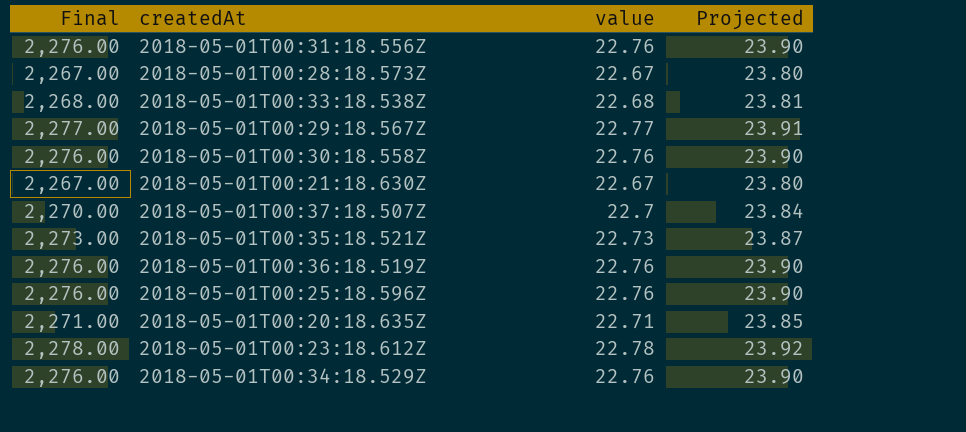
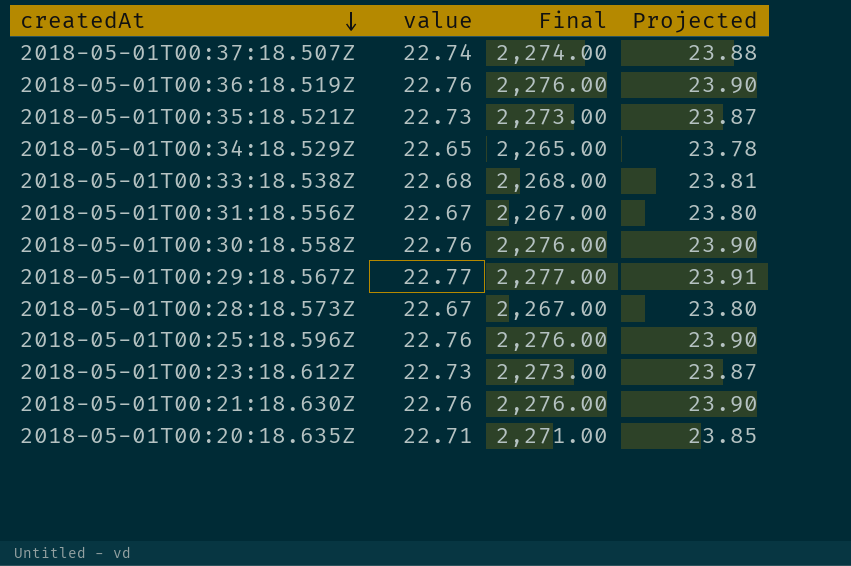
row order: none -> createdAt descending
column Final | position: 1 -> 3
2018-05-01T00:37:18.507Z | value: 22.7 -> 22.74
2018-05-01T00:37:18.507Z | Final: 2,270.00 -> 2,274.00
2018-05-01T00:37:18.507Z | Projected: 23.84 -> 23.88
2018-05-01T00:34:18.529Z | value: 22.76 -> 22.65
2018-05-01T00:34:18.529Z | Final: 2,276.00 -> 2,265.00
2018-05-01T00:34:18.529Z | Projected: 23.90 -> 23.78
2018-05-01T00:31:18.556Z | value: 22.76 -> 22.67
2018-05-01T00:31:18.556Z | Final: 2,276.00 -> 2,267.00
2018-05-01T00:31:18.556Z | Projected: 23.90 -> 23.80
2018-05-01T00:23:18.612Z | value: 22.78 -> 22.73
2018-05-01T00:23:18.612Z | Final: 2,278.00 -> 2,273.00
2018-05-01T00:23:18.612Z | Projected: 23.92 -> 23.87
2018-05-01T00:21:18.630Z | value: 22.67 -> 22.76
2018-05-01T00:21:18.630Z | Final: 2,267.00 -> 2,276.00
2018-05-01T00:21:18.630Z | Projected: 23.80 -> 23.90

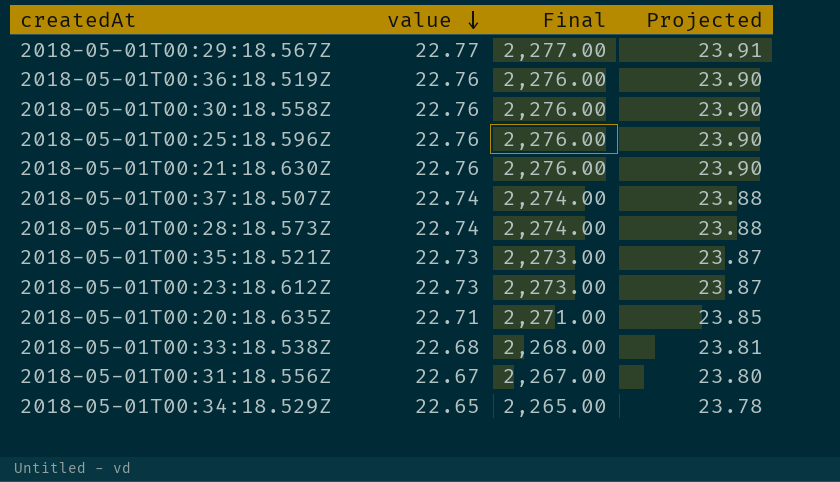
row order: createdAt descending -> value descending
2018-05-01T00:28:18.573Z | value: 22.67 -> 22.74
2018-05-01T00:28:18.573Z | Final: 2,267.00 -> 2,274.00
2018-05-01T00:28:18.573Z | Projected: 23.80 -> 23.88

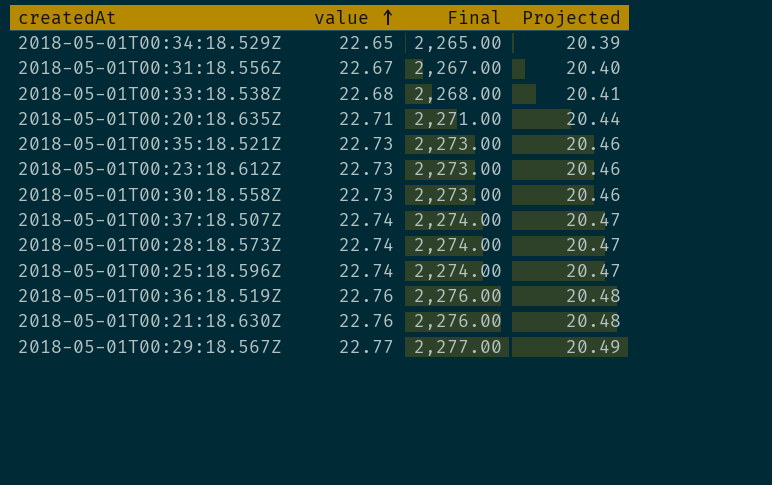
row order: value descending -> value ascending
column Projected | formula: [value] * 1.05 -> [value] * 0.9
2018-05-01T00:30:18.558Z | value: 22.76 -> 22.73
2018-05-01T00:30:18.558Z | Final: 2,276.00 -> 2,273.00
2018-05-01T00:25:18.596Z | value: 22.76 -> 22.74
2018-05-01T00:25:18.596Z | Final: 2,276.00 -> 2,274.00

